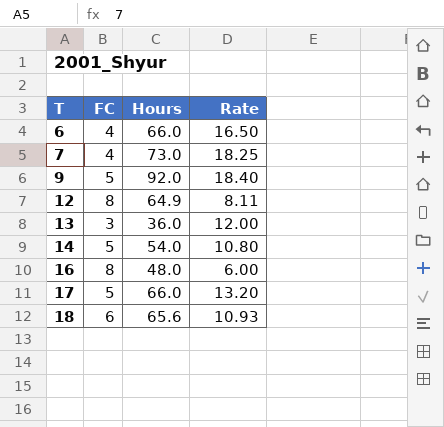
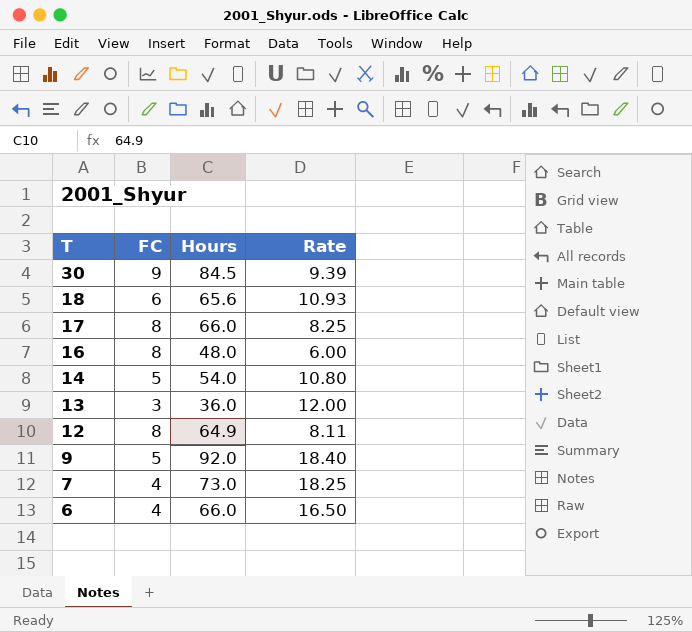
row order: T ascending -> T descending
row 30: none -> 9 | 84.5 | 9.39
17 | FC: 5 -> 8
17 | Rate: 13.20 -> 8.25

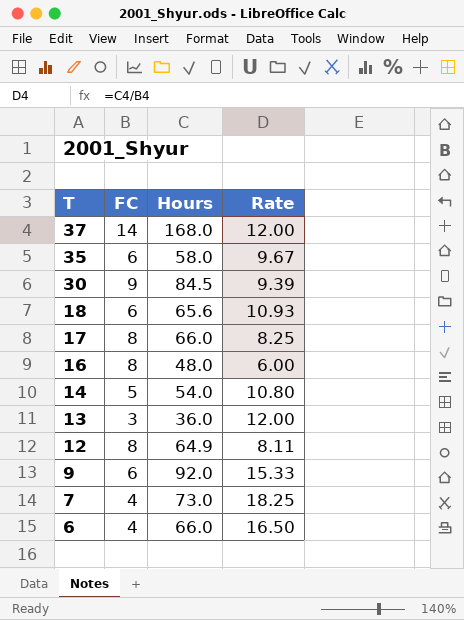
row 37: none -> 14 | 168.0 | 12.00
row 35: none -> 6 | 58.0 | 9.67
9 | FC: 5 -> 6
9 | Rate: 18.40 -> 15.33

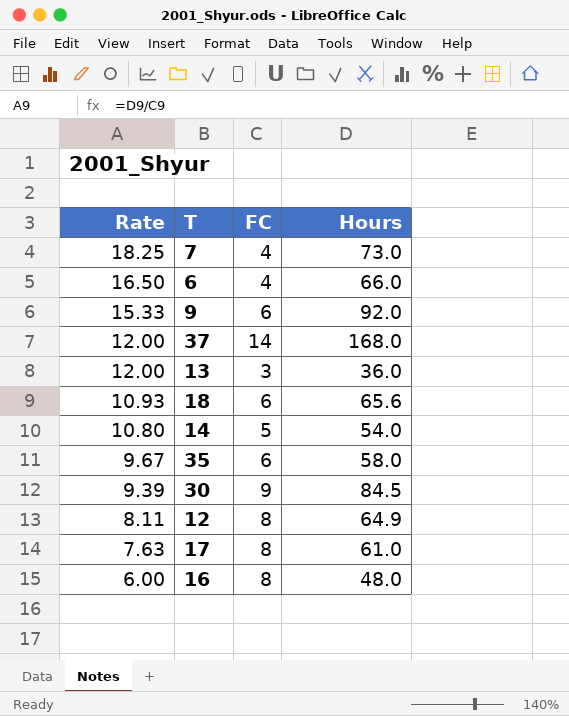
row order: T descending -> Rate descending
column Rate | position: 4 -> 1
17 | Rate: 8.25 -> 7.63
17 | Hours: 66.0 -> 61.0

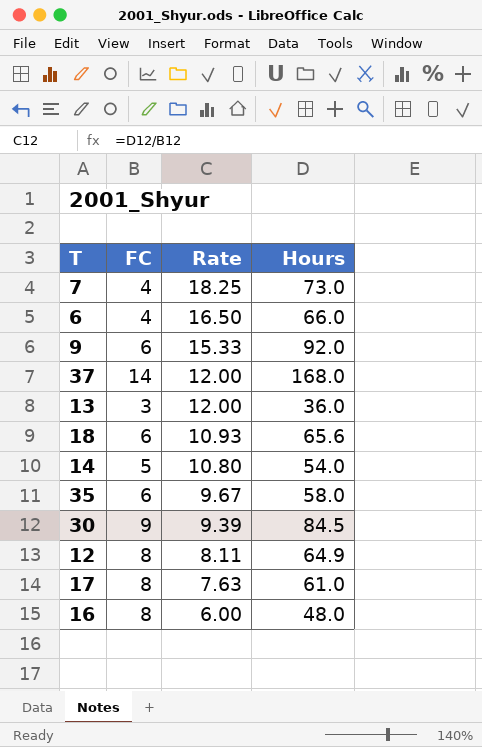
column Rate | position: 1 -> 3

